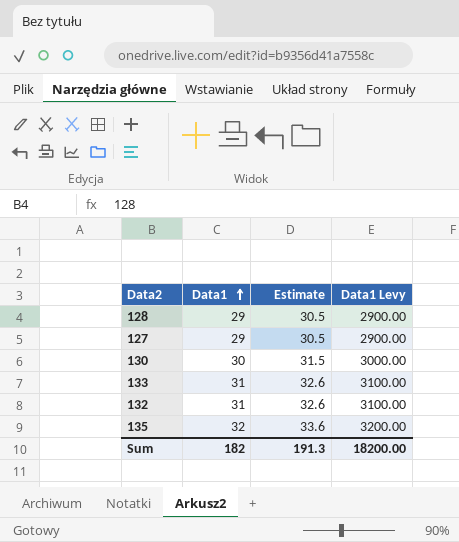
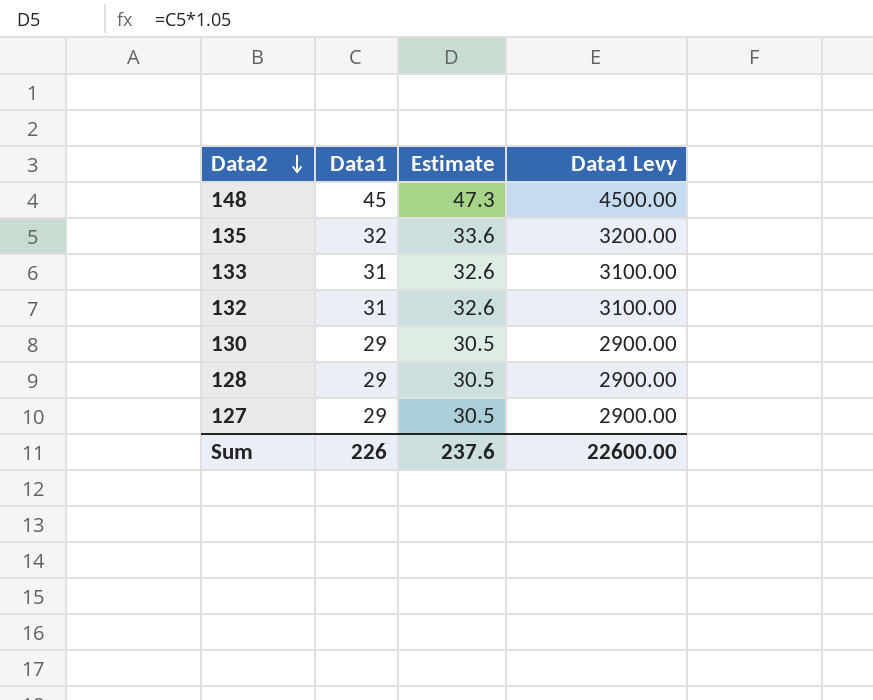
row order: Data1 ascending -> Data2 descending
row 148: none -> 45 | 47.3 | 4500.00
130 | Data1: 30 -> 29
130 | Estimate: 31.5 -> 30.5
130 | Data1 Levy: 3000.00 -> 2900.00
Sum | Data1: 182 -> 226
Sum | Estimate: 191.3 -> 237.6
Sum | Data1 Levy: 18200.00 -> 22600.00

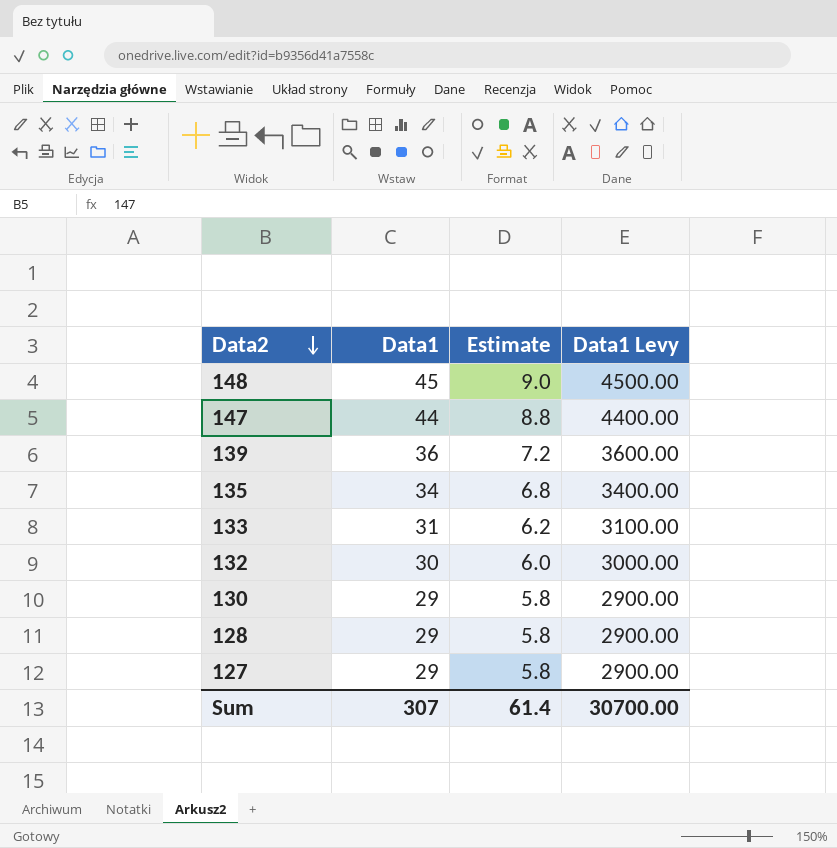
column Estimate | formula: [Data1] * 1.05 -> [Data1] * 0.2
row 147: none -> 44 | 8.8 | 4400.00
row 139: none -> 36 | 7.2 | 3600.00
135 | Data1: 32 -> 34
135 | Data1 Levy: 3200.00 -> 3400.00
132 | Data1: 31 -> 30
132 | Data1 Levy: 3100.00 -> 3000.00
Sum | Data1: 226 -> 307
Sum | Estimate: 237.6 -> 61.4
Sum | Data1 Levy: 22600.00 -> 30700.00

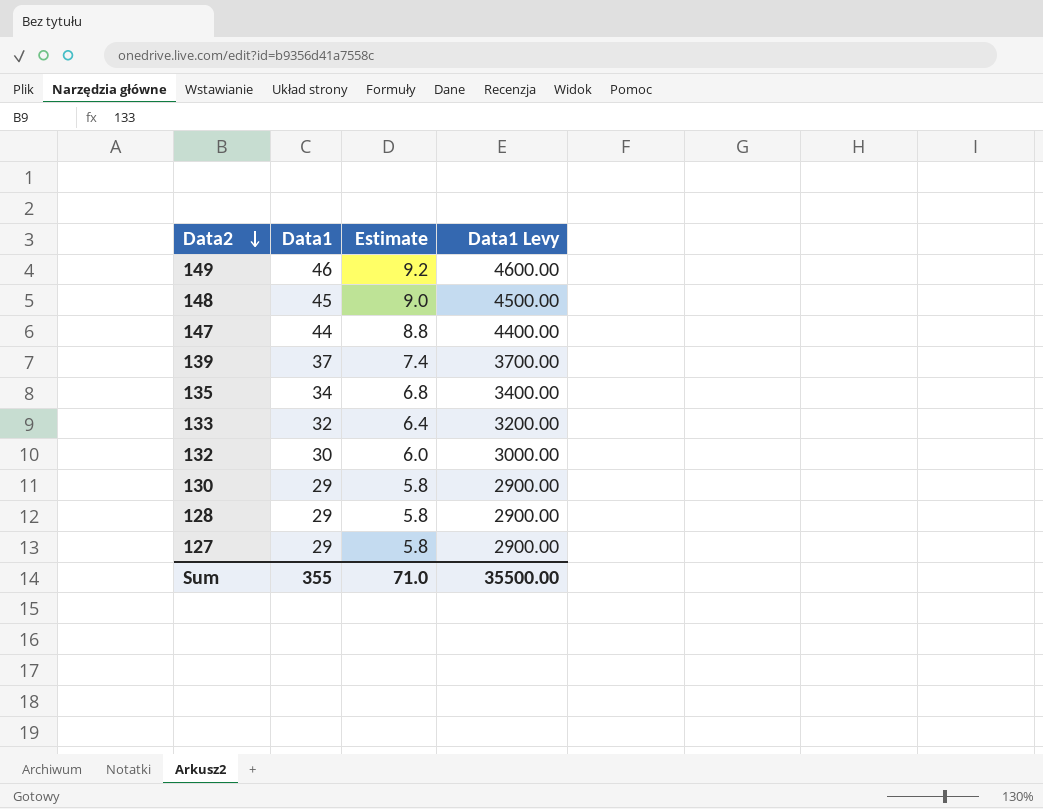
row 149: none -> 46 | 9.2 | 4600.00
139 | Data1: 36 -> 37
139 | Estimate: 7.2 -> 7.4
139 | Data1 Levy: 3600.00 -> 3700.00
133 | Data1: 31 -> 32
133 | Estimate: 6.2 -> 6.4
133 | Data1 Levy: 3100.00 -> 3200.00
Sum | Data1: 307 -> 355
Sum | Estimate: 61.4 -> 71.0
Sum | Data1 Levy: 30700.00 -> 35500.00

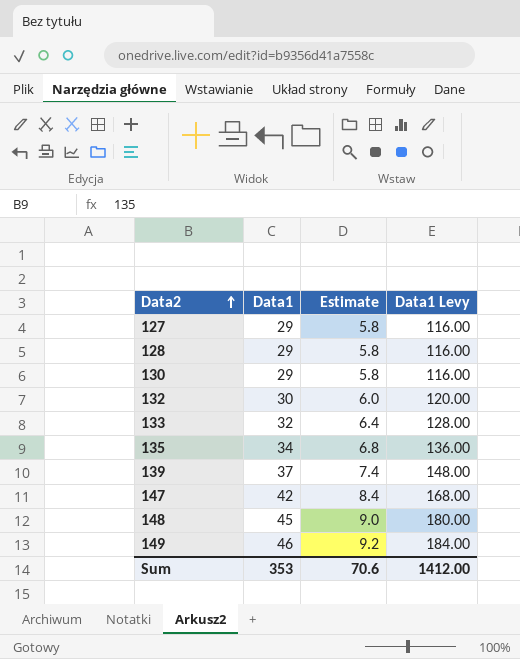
row order: Data2 descending -> Data2 ascending
column Data1 Levy | formula: [Data1] * 100 -> [Data1] * 4
147 | Data1: 44 -> 42
147 | Estimate: 8.8 -> 8.4
Sum | Data1: 355 -> 353
Sum | Estimate: 71.0 -> 70.6
Sum | Data1 Levy: 35500.00 -> 1412.00

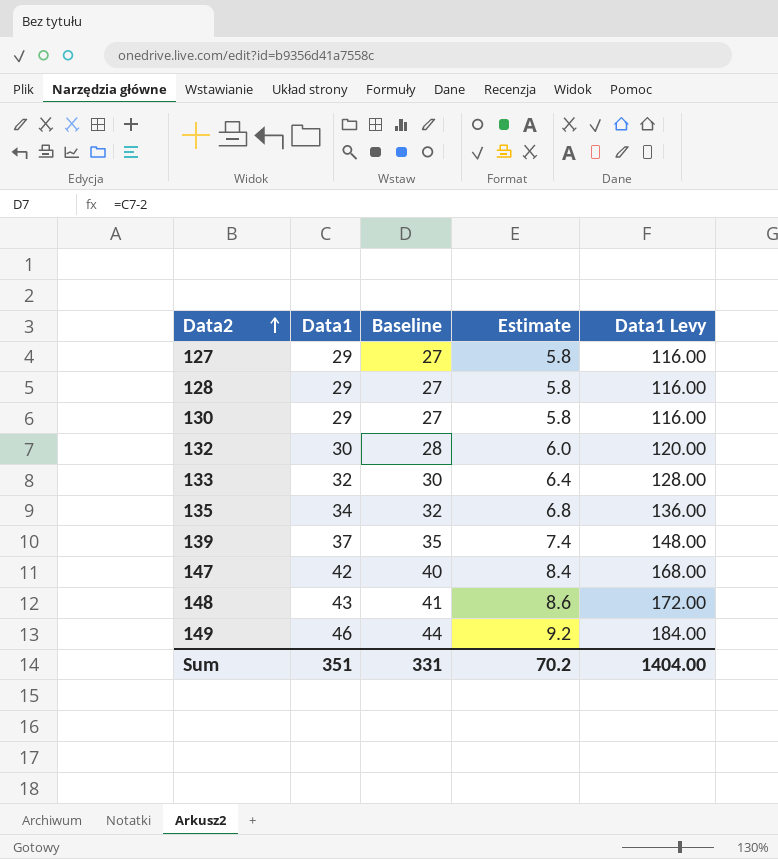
column Baseline | formula: none -> [Data1] - 2
148 | Data1: 45 -> 43
148 | Estimate: 9.0 -> 8.6
148 | Data1 Levy: 180.00 -> 172.00
Sum | Data1: 353 -> 351
Sum | Estimate: 70.6 -> 70.2
Sum | Data1 Levy: 1412.00 -> 1404.00

